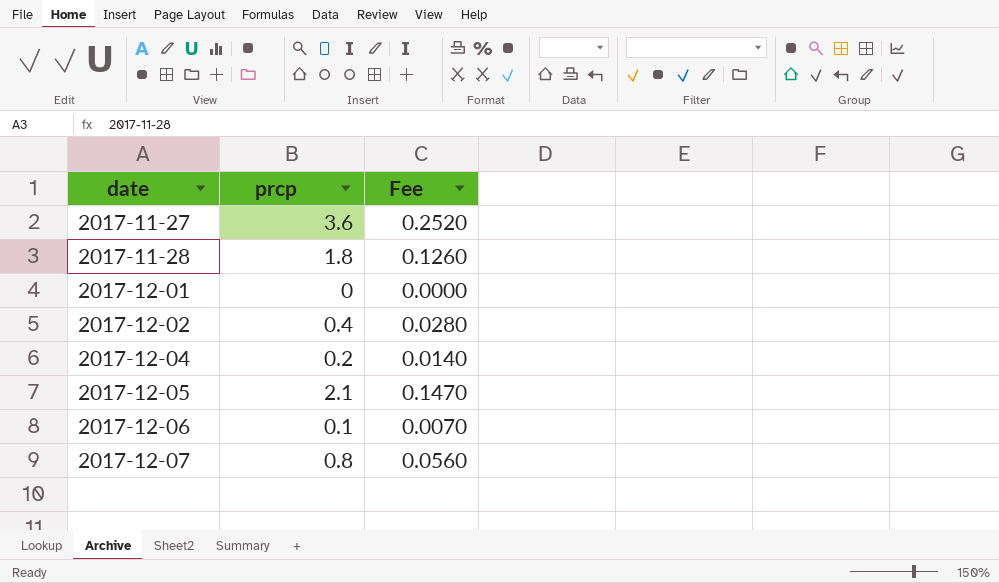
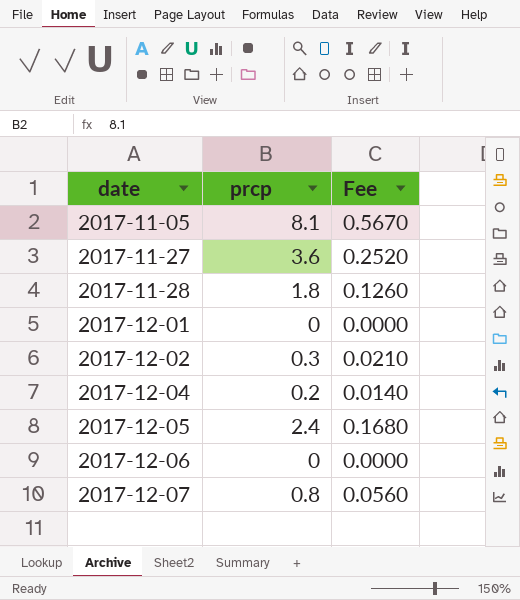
row 2017-11-05: none -> 8.1 | 0.5670
2017-12-02 | prcp: 0.4 -> 0.3
2017-12-02 | Fee: 0.0280 -> 0.0210
2017-12-05 | prcp: 2.1 -> 2.4
2017-12-05 | Fee: 0.1470 -> 0.1680
2017-12-06 | prcp: 0.1 -> 0
2017-12-06 | Fee: 0.0070 -> 0.0000

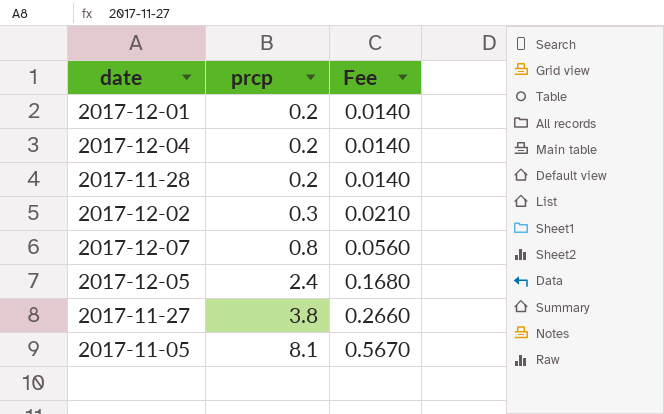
row order: date ascending -> prcp ascending
row 2017-12-06: 0 | 0.0000 -> none
2017-12-01 | prcp: 0 -> 0.2
2017-12-01 | Fee: 0.0000 -> 0.0140
2017-11-28 | prcp: 1.8 -> 0.2
2017-11-28 | Fee: 0.1260 -> 0.0140
2017-11-27 | prcp: 3.6 -> 3.8
2017-11-27 | Fee: 0.2520 -> 0.2660

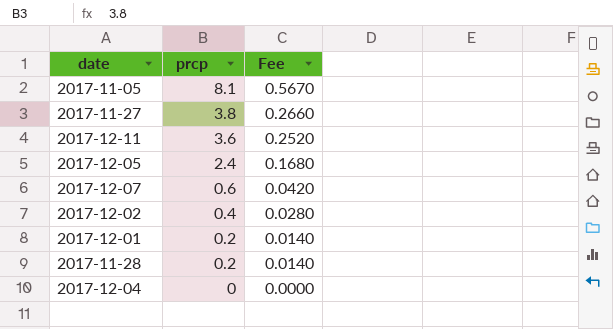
row order: prcp ascending -> prcp descending
row 2017-12-11: none -> 3.6 | 0.2520
2017-12-07 | prcp: 0.8 -> 0.6
2017-12-07 | Fee: 0.0560 -> 0.0420
2017-12-02 | prcp: 0.3 -> 0.4
2017-12-02 | Fee: 0.0210 -> 0.0280
2017-12-04 | prcp: 0.2 -> 0
2017-12-04 | Fee: 0.0140 -> 0.0000

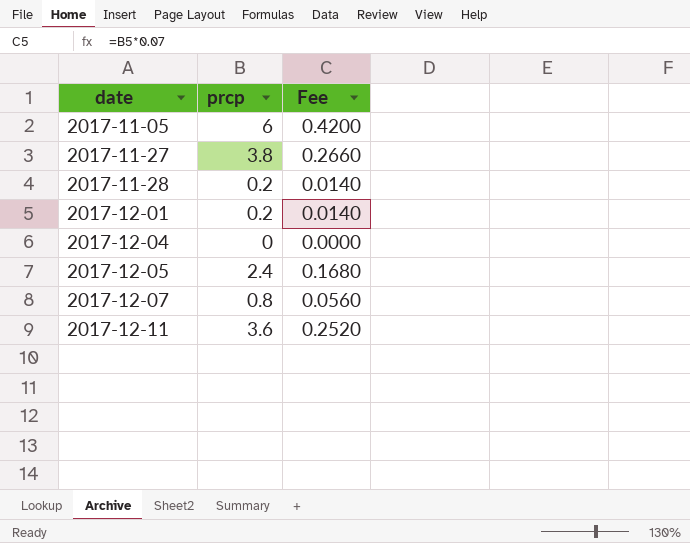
row order: prcp descending -> date ascending
row 2017-12-02: 0.4 | 0.0280 -> none
2017-11-05 | prcp: 8.1 -> 6
2017-11-05 | Fee: 0.5670 -> 0.4200
2017-12-07 | prcp: 0.6 -> 0.8
2017-12-07 | Fee: 0.0420 -> 0.0560

